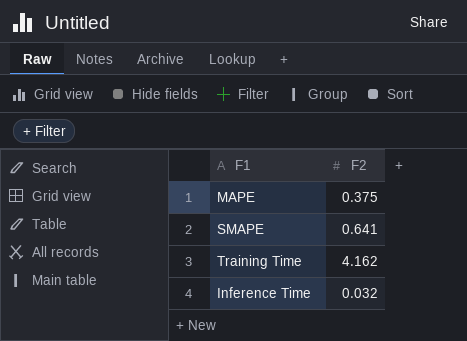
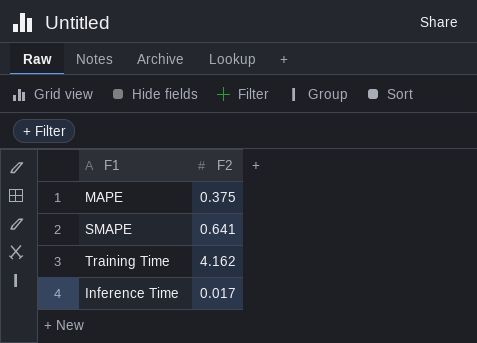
Inference Time | F2: 0.032 -> 0.017

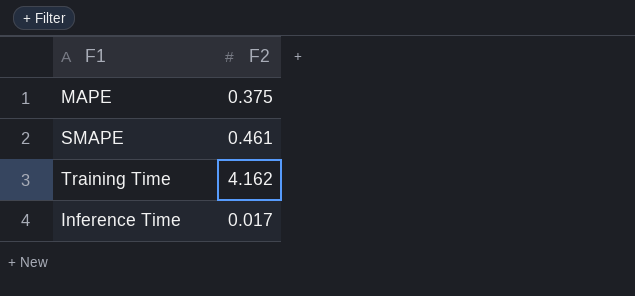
SMAPE | F2: 0.641 -> 0.461

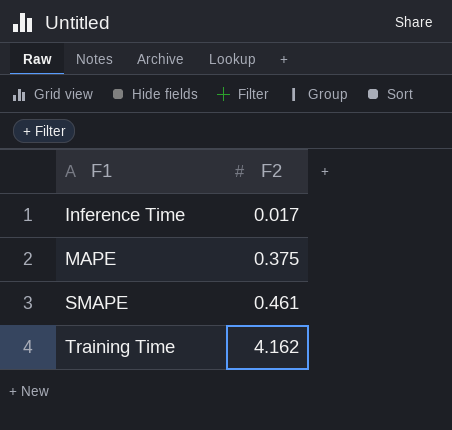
row order: none -> F1 ascending

